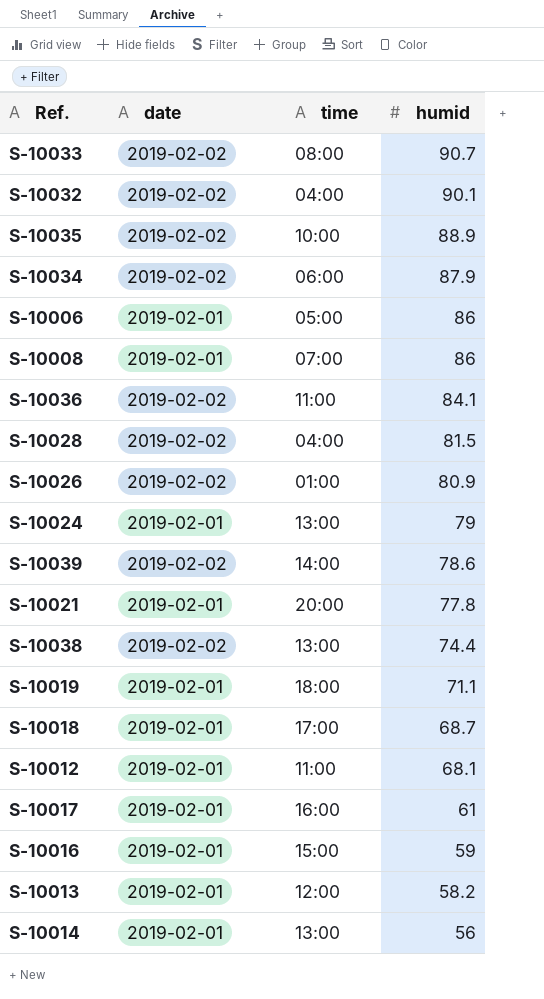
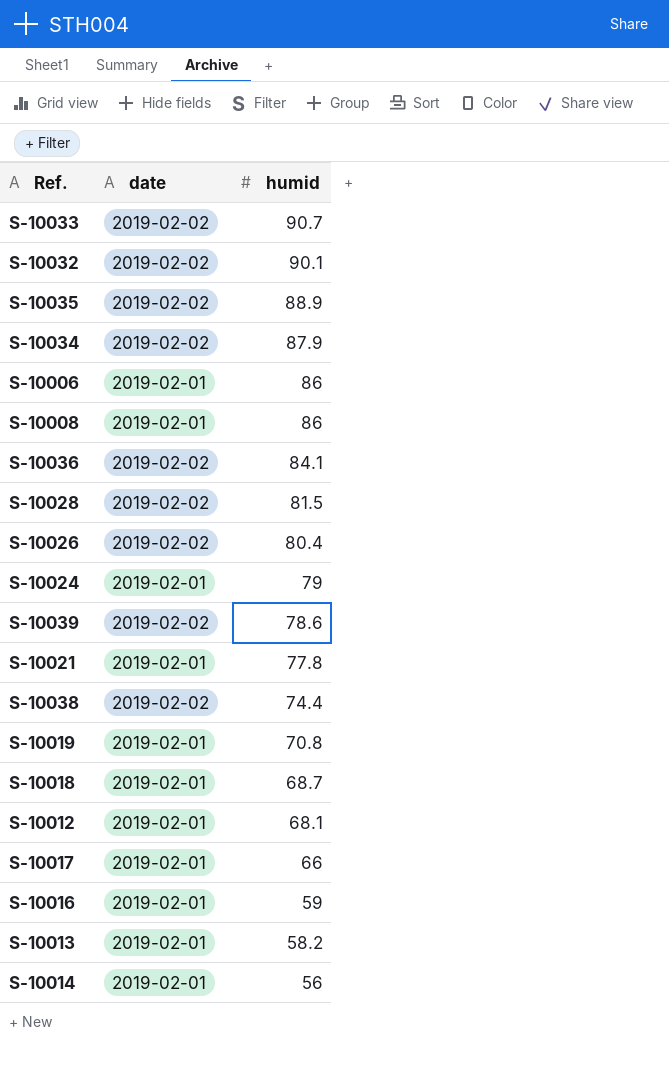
column time | position: 3 -> none
S-10026 | humid: 80.9 -> 80.4
S-10019 | humid: 71.1 -> 70.8
S-10017 | humid: 61 -> 66

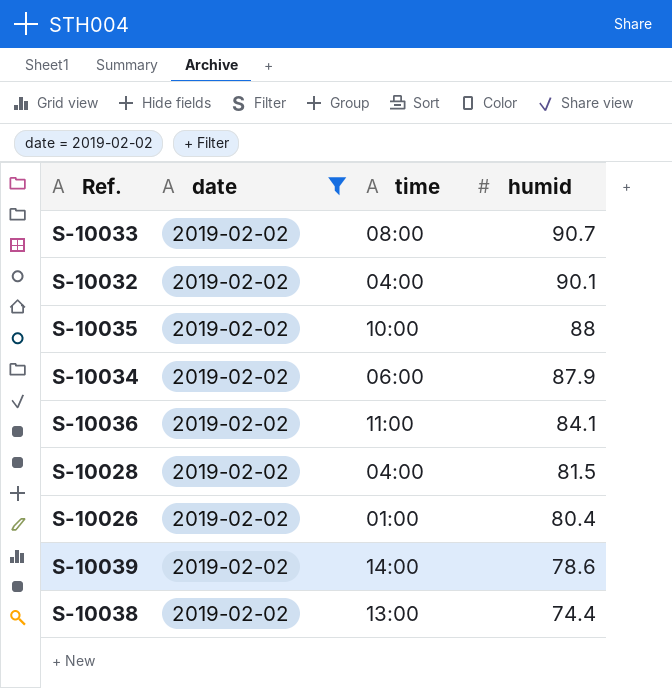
filter: none -> date = 2019-02-02
column time | position: none -> 3
S-10035 | humid: 88.9 -> 88

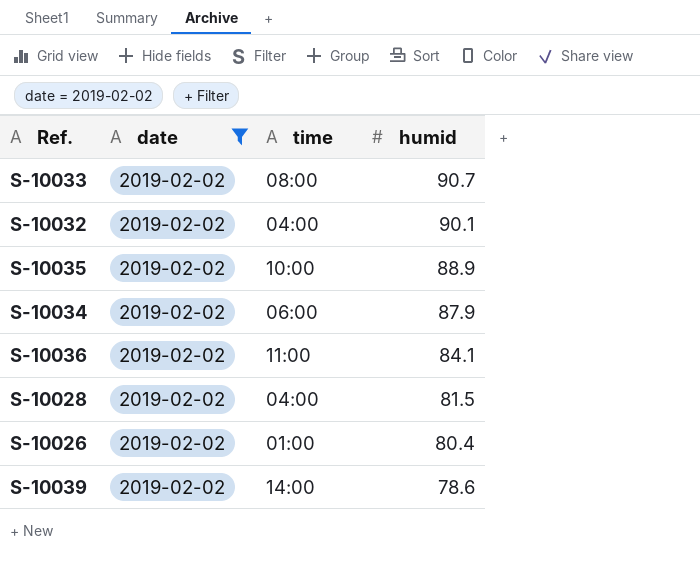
row S-10038: 2019-02-02 | 13:00 | 74.4 -> none
S-10035 | humid: 88 -> 88.9

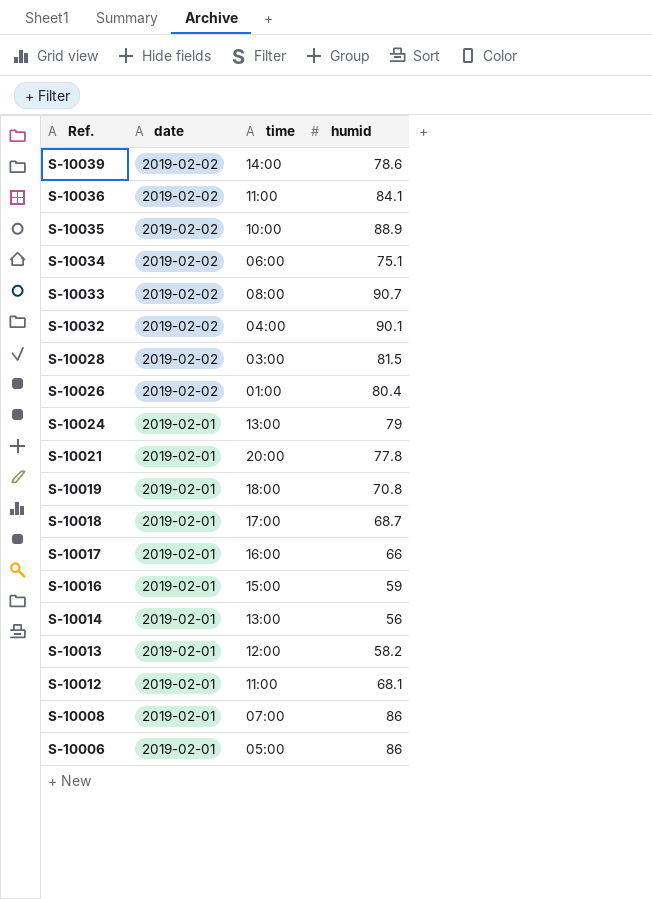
filter: date = 2019-02-02 -> none
row order: humid descending -> Ref. descending
S-10034 | humid: 87.9 -> 75.1
S-10028 | time: 04:00 -> 03:00

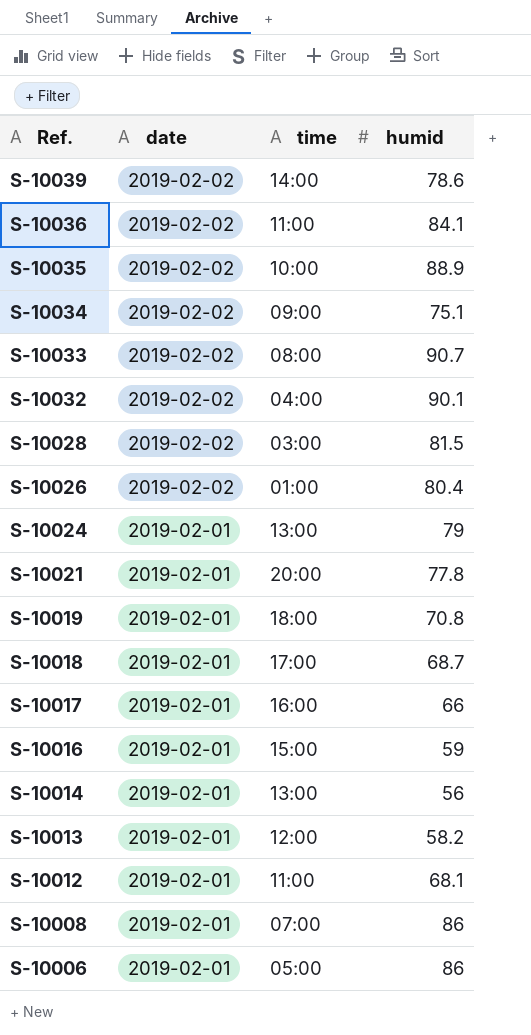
S-10034 | time: 06:00 -> 09:00

